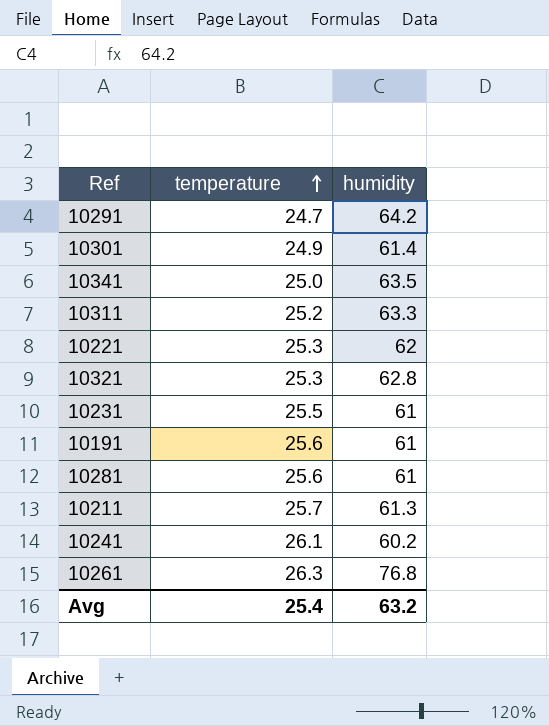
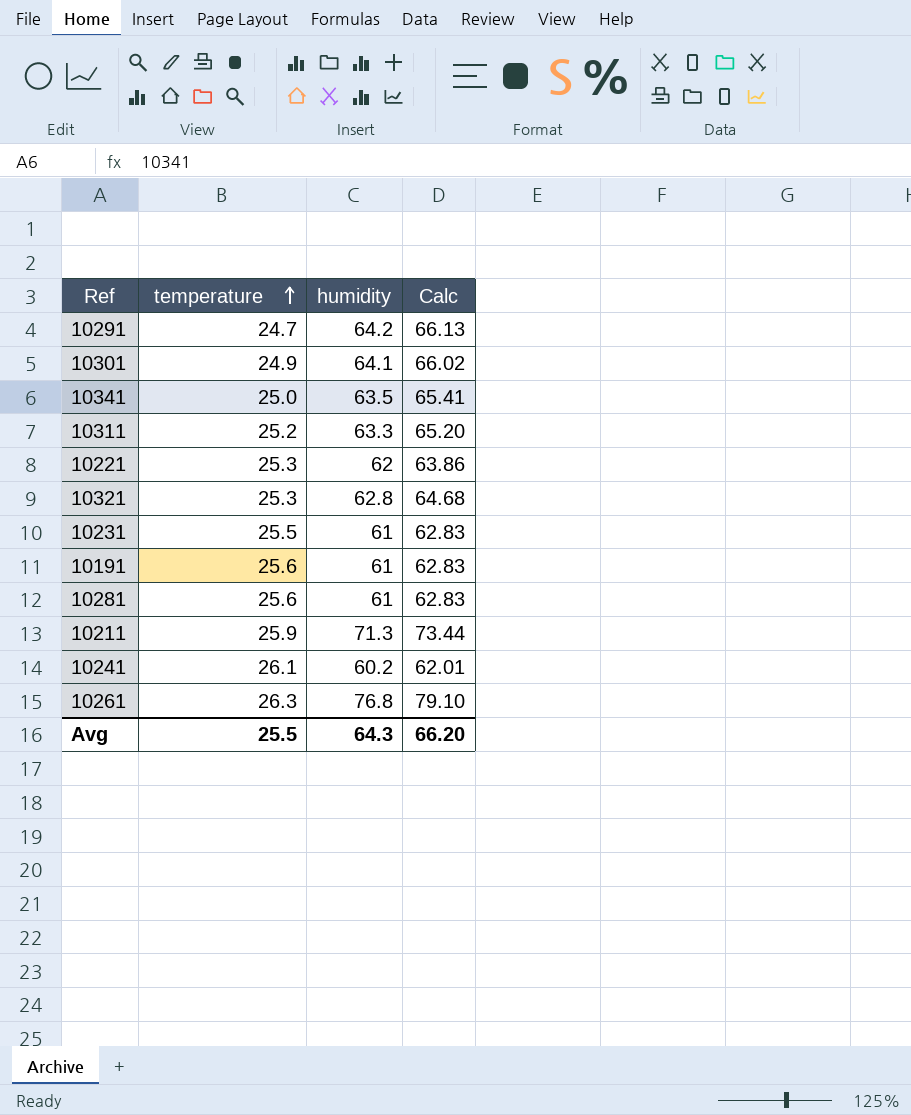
column Calc | formula: none -> [humidity] * 1.03
10301 | humidity: 61.4 -> 64.1
10211 | temperature: 25.7 -> 25.9
10211 | humidity: 61.3 -> 71.3
Avg | temperature: 25.4 -> 25.5
Avg | humidity: 63.2 -> 64.3

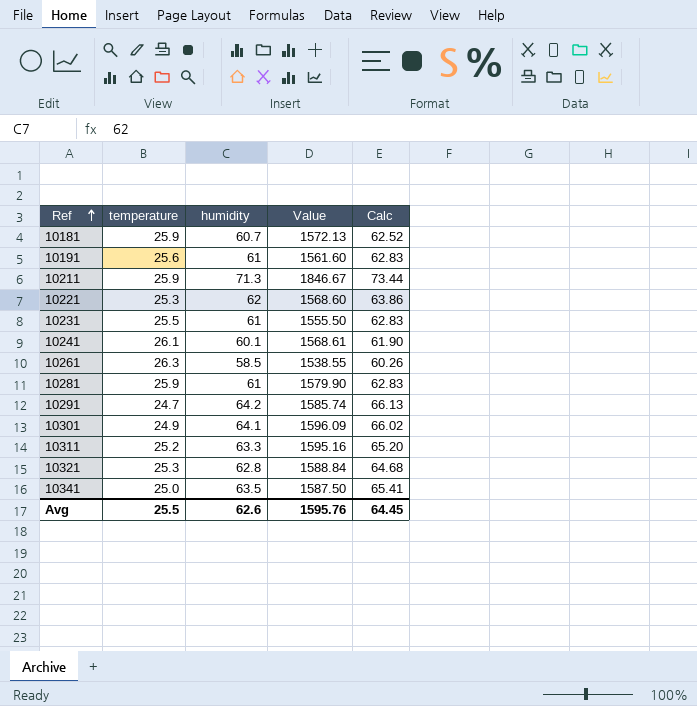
row order: temperature ascending -> Ref ascending
column Value | formula: none -> [temperature] * [humidity]
row 10181: none -> 25.9 | 60.7 | 1572.13 | 62.52
10241 | humidity: 60.2 -> 60.1
10241 | Calc: 62.01 -> 61.90
10261 | humidity: 76.8 -> 58.5
10261 | Calc: 79.10 -> 60.26
10281 | temperature: 25.6 -> 25.9
Avg | humidity: 64.3 -> 62.6
Avg | Calc: 66.20 -> 64.45

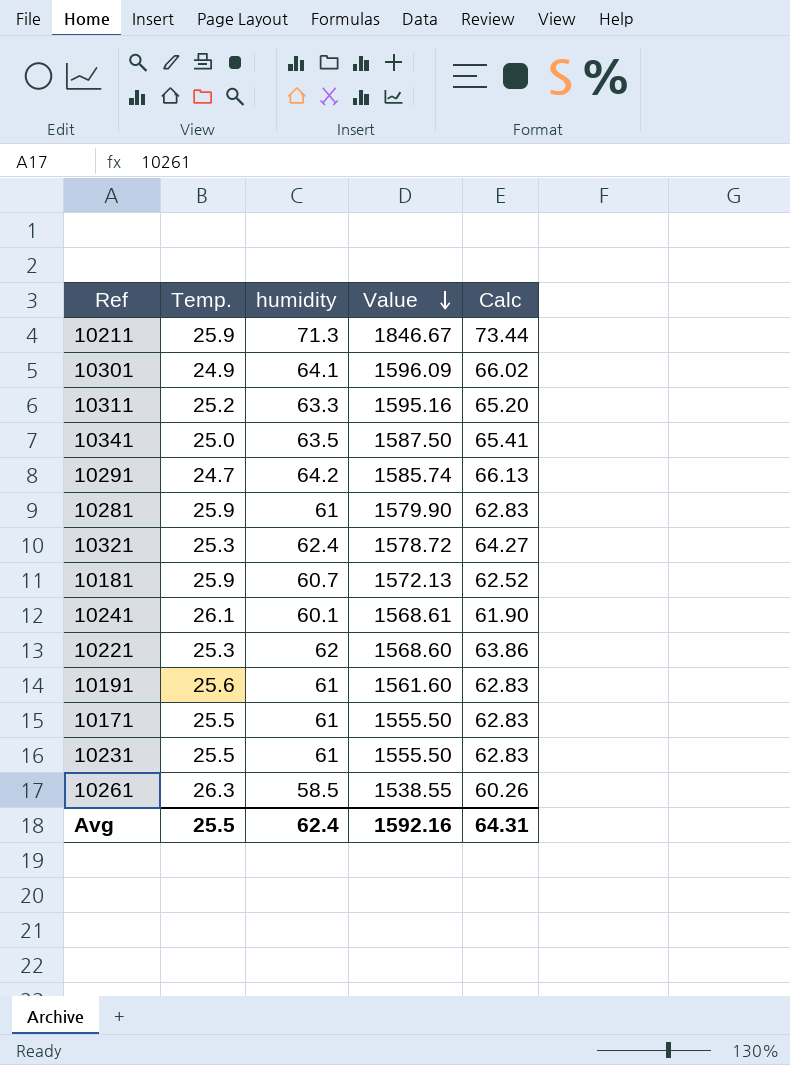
row order: Ref ascending -> Value descending
column name: temperature -> Temp.
10321 | humidity: 62.8 -> 62.4
10321 | Value: 1588.84 -> 1578.72
10321 | Calc: 64.68 -> 64.27
row 10171: none -> 25.5 | 61 | 1555.50 | 62.83
Avg | humidity: 62.6 -> 62.4
Avg | Value: 1595.76 -> 1592.16
Avg | Calc: 64.45 -> 64.31

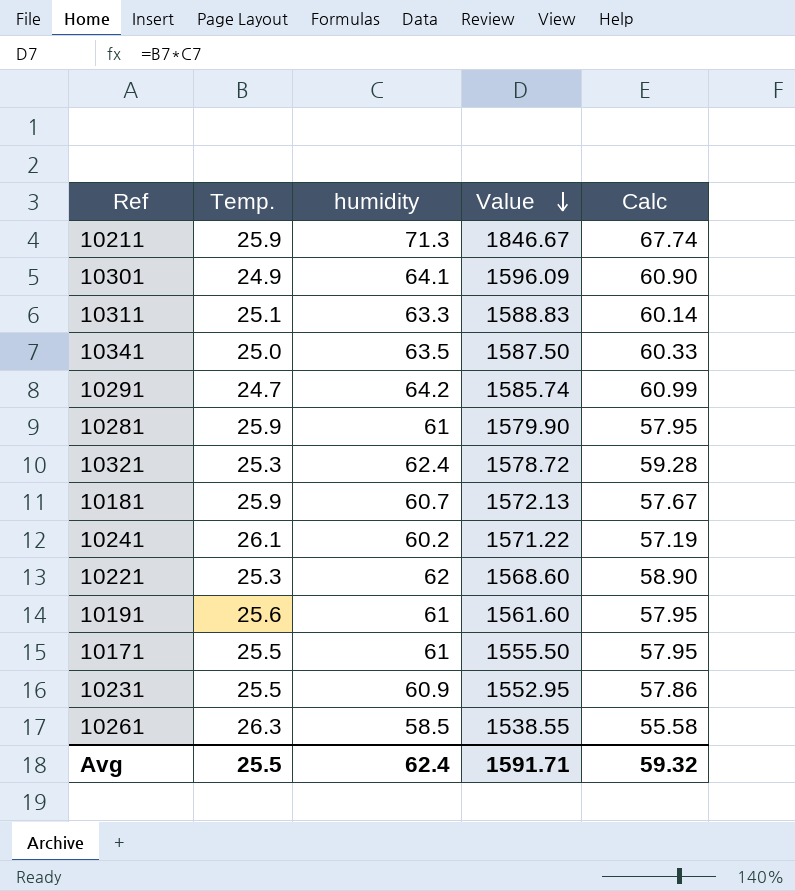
column Calc | formula: [humidity] * 1.03 -> [humidity] * 0.95
10311 | Temp.: 25.2 -> 25.1
10311 | Value: 1595.16 -> 1588.83
10241 | humidity: 60.1 -> 60.2
10241 | Value: 1568.61 -> 1571.22
10231 | humidity: 61 -> 60.9
10231 | Value: 1555.50 -> 1552.95
Avg | Value: 1592.16 -> 1591.71
Avg | Calc: 64.31 -> 59.32

